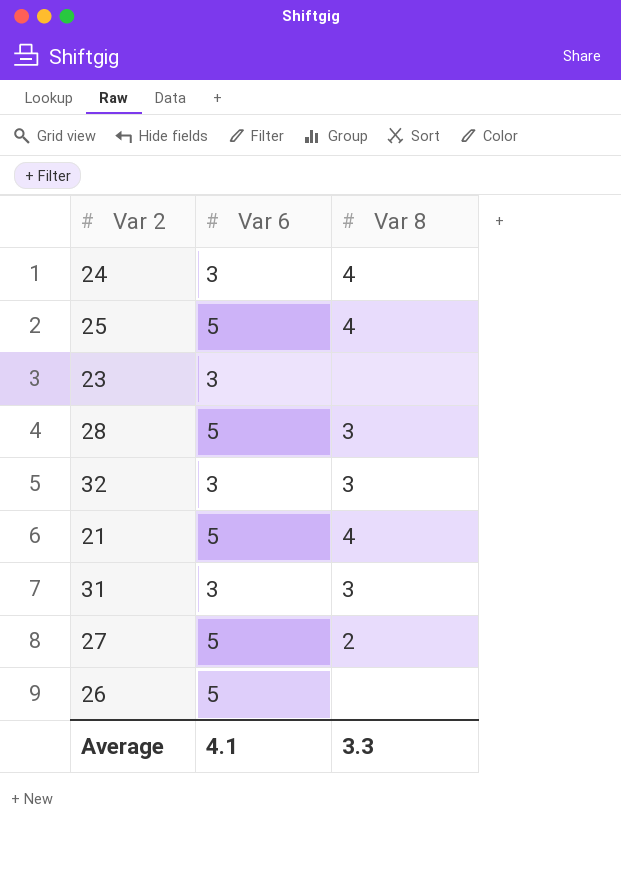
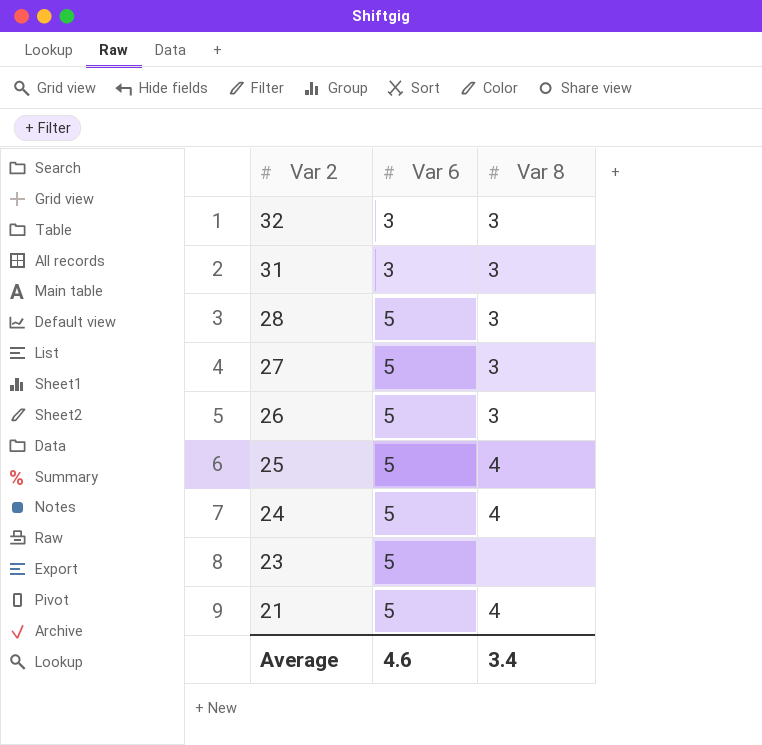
row order: none -> Var 2 descending
27 | Var 8: 2 -> 3
26 | Var 8: none -> 3
24 | Var 6: 3 -> 5
23 | Var 6: 3 -> 5
Average | Var 6: 4.1 -> 4.6
Average | Var 8: 3.3 -> 3.4

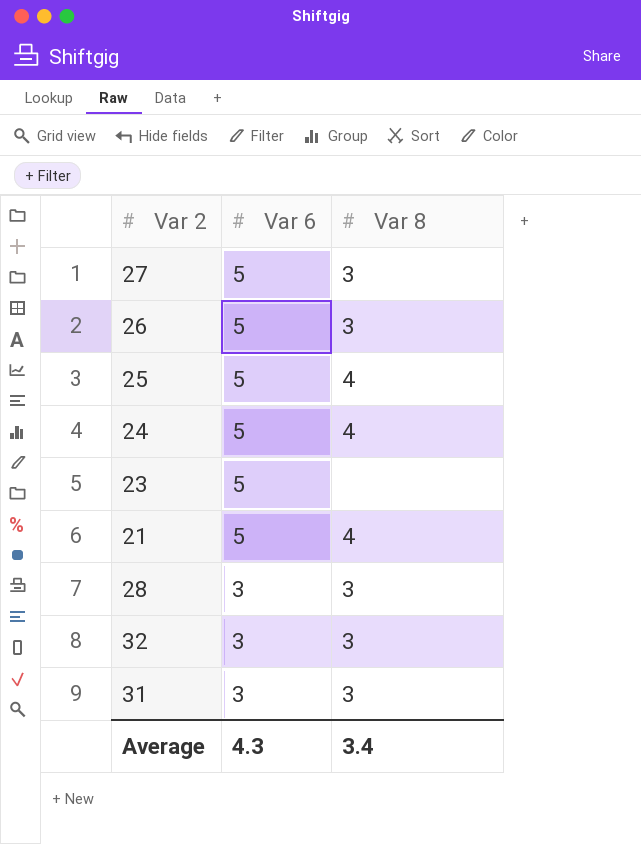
row order: Var 2 descending -> Var 6 descending
28 | Var 6: 5 -> 3
Average | Var 6: 4.6 -> 4.3

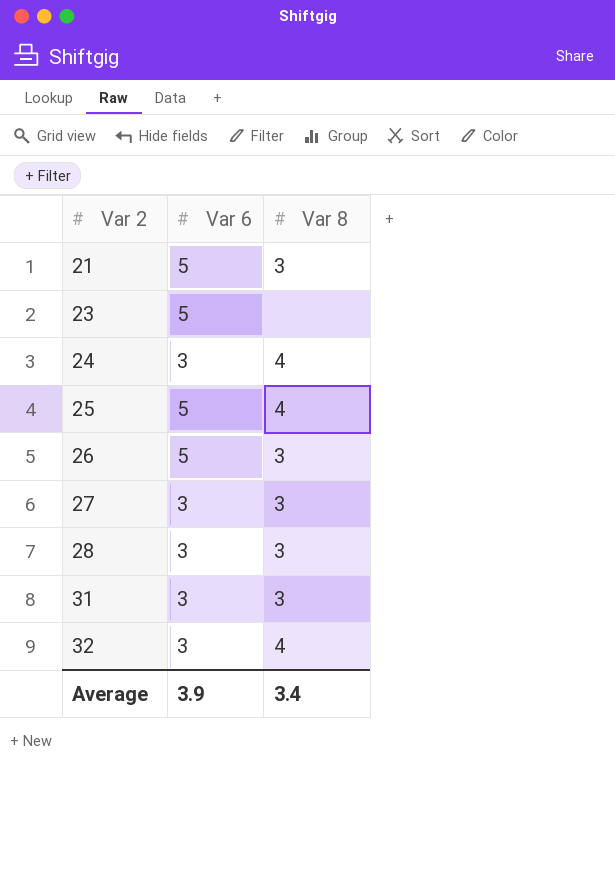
row order: Var 6 descending -> Var 2 ascending
21 | Var 8: 4 -> 3
24 | Var 6: 5 -> 3
27 | Var 6: 5 -> 3
32 | Var 8: 3 -> 4
Average | Var 6: 4.3 -> 3.9

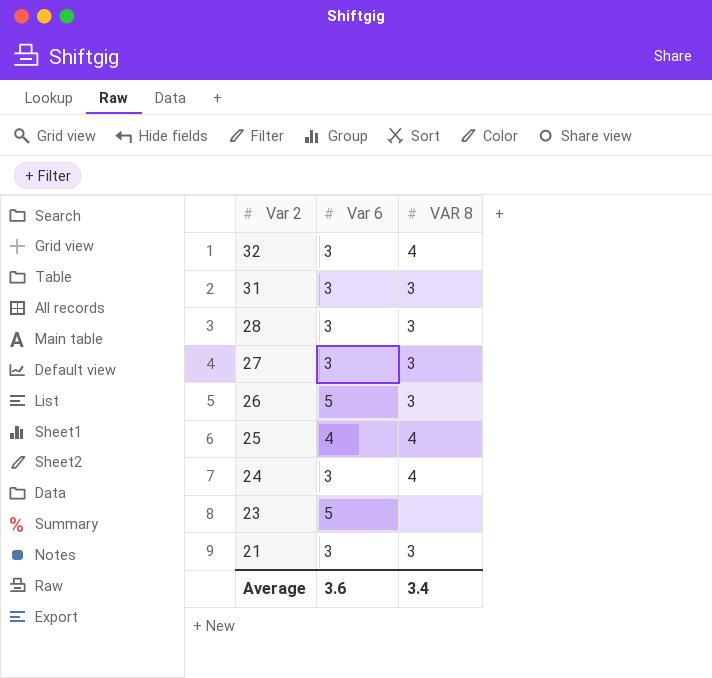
row order: Var 2 ascending -> Var 2 descending
column name: Var 8 -> VAR 8
25 | Var 6: 5 -> 4
21 | Var 6: 5 -> 3
Average | Var 6: 3.9 -> 3.6

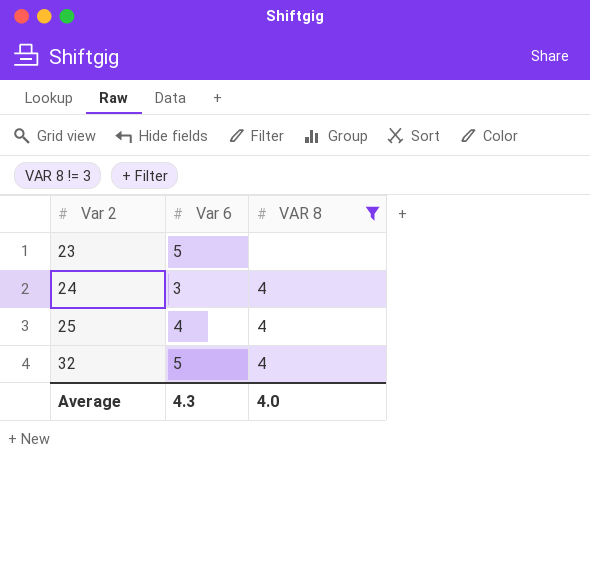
filter: none -> VAR 8 != 3
row order: Var 2 descending -> Var 2 ascending
32 | Var 6: 3 -> 5
Average | Var 6: 3.6 -> 4.3
Average | VAR 8: 3.4 -> 4.0

